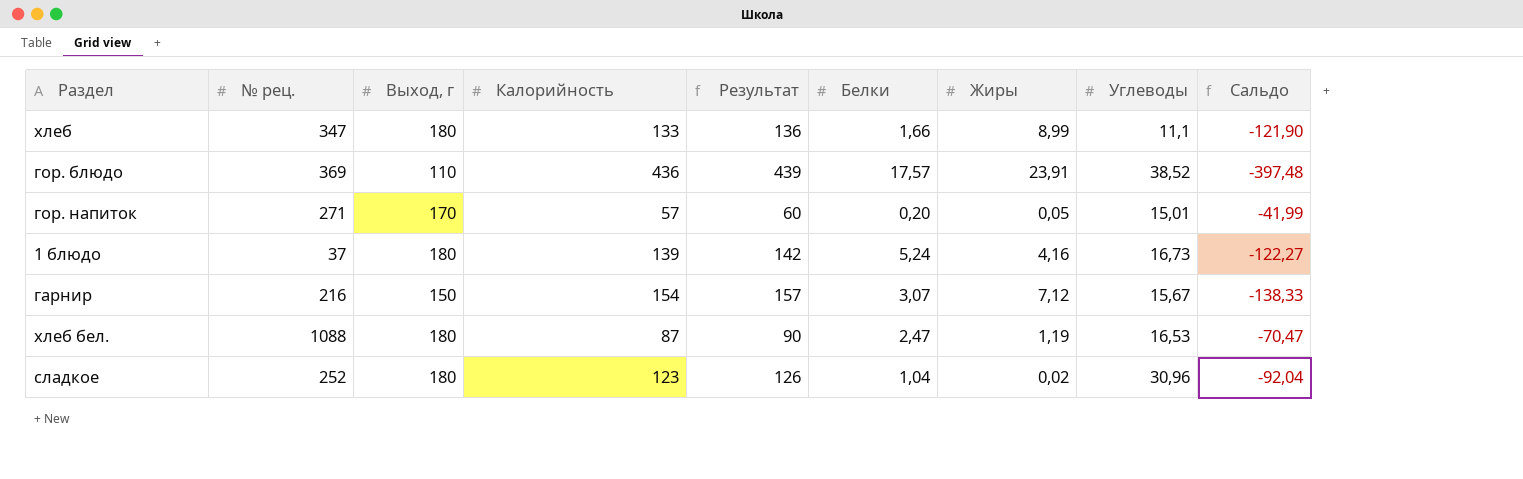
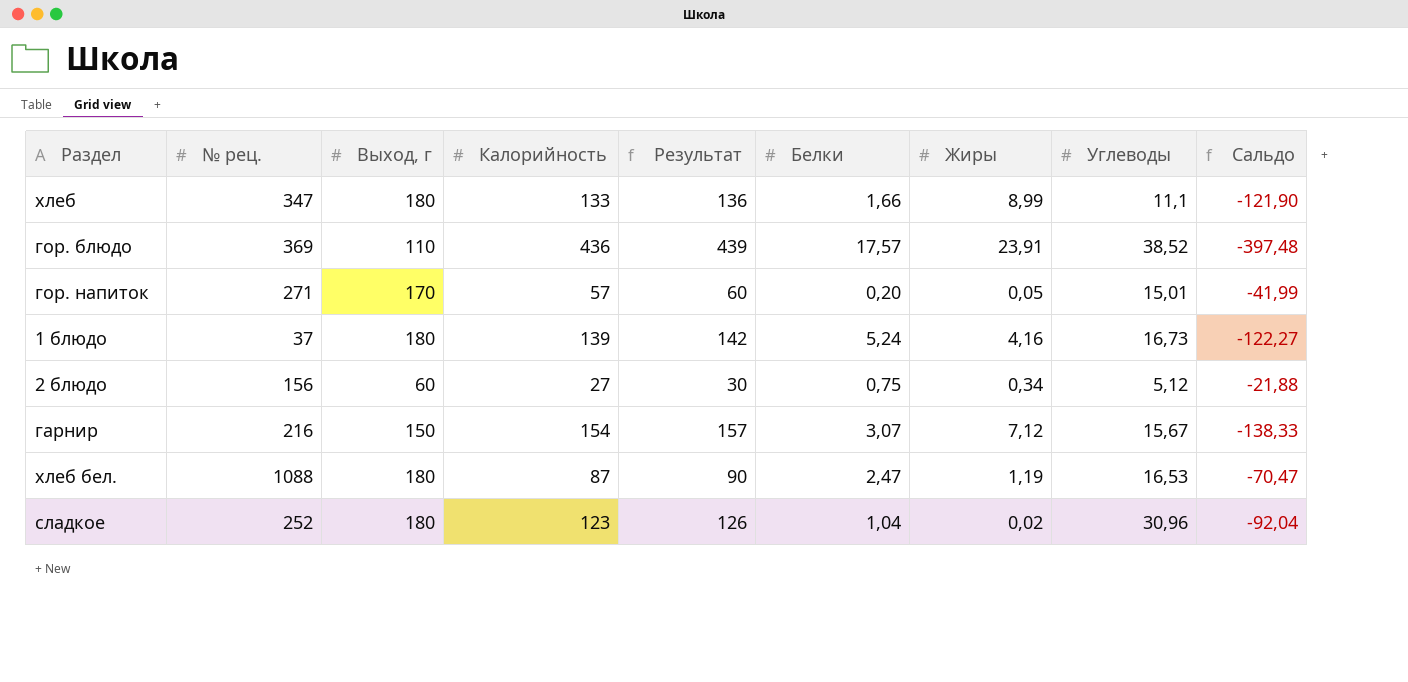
row 2 блюдо: none -> 156 | 60 | 27 | 30 | 0,75 | 0,34 | 5,12 | -21,88

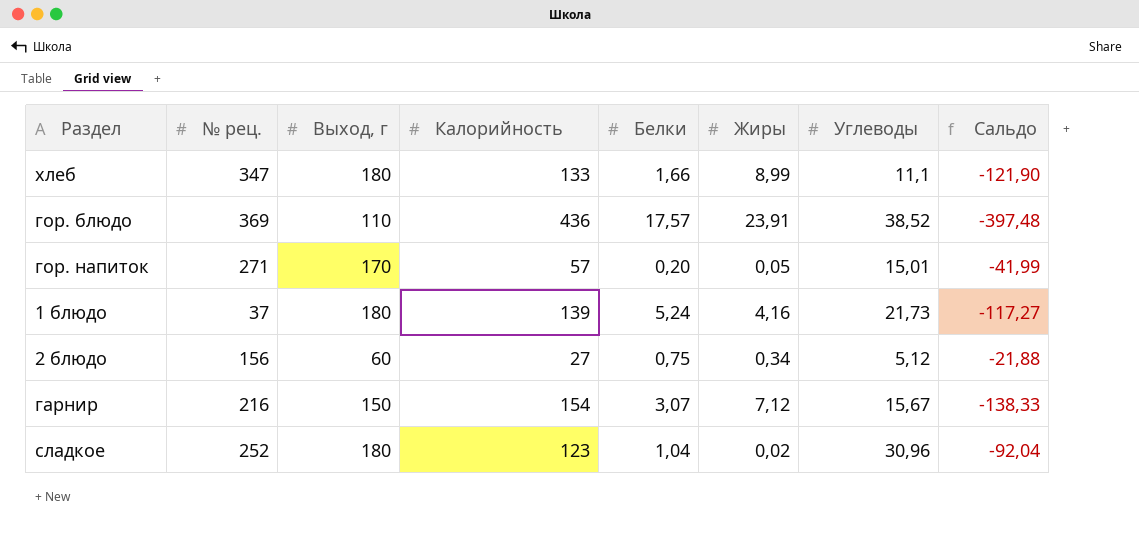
column Результат | formula: [Калорийность] + 3 -> none
row хлеб бел.: 1088 | 180 | 87 | 90 | 2,47 | 1,19 | 16,53 | -70,47 -> none
1 блюдо | Углеводы: 16,73 -> 21,73
1 блюдо | Сальдо: -122,27 -> -117,27

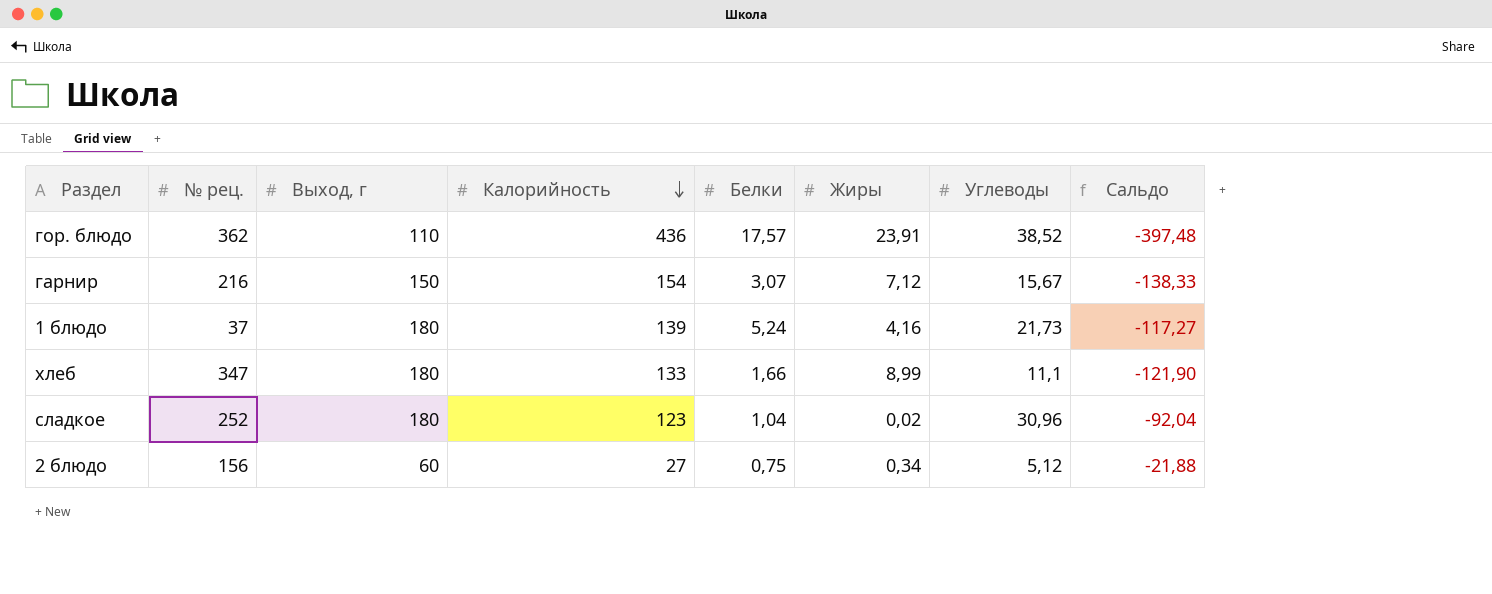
row order: none -> Калорийность descending
row гор. напиток: 271 | 170 | 57 | 0,20 | 0,05 | 15,01 | -41,99 -> none
гор. блюдо | № рец.: 369 -> 362

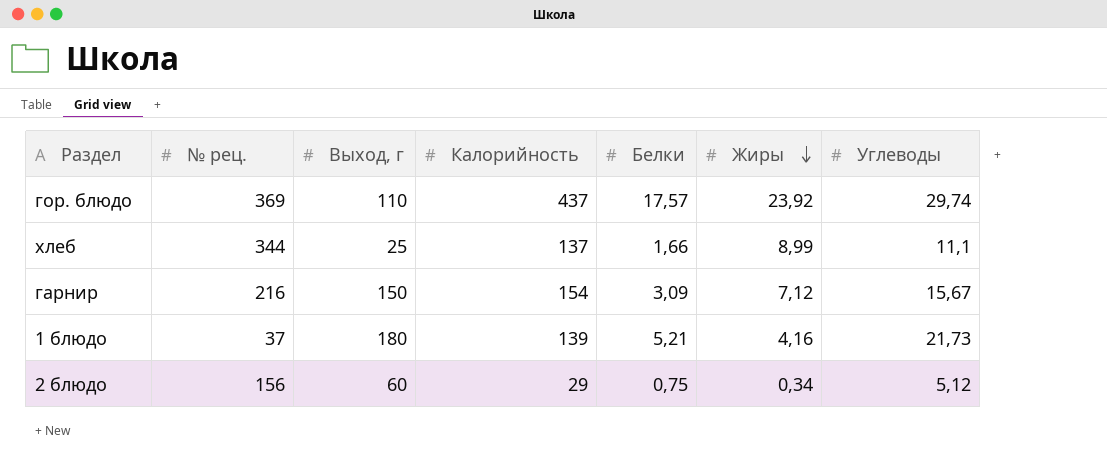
row order: Калорийность descending -> Жиры descending
column Сальдо | formula: [Углеводы] - [Калорийность] -> none
row сладкое: 252 | 180 | 123 | 1,04 | 0,02 | 30,96 | -92,04 -> none
гор. блюдо | № рец.: 362 -> 369
гор. блюдо | Калорийность: 436 -> 437
гор. блюдо | Жиры: 23,91 -> 23,92
гор. блюдо | Углеводы: 38,52 -> 29,74
хлеб | № рец.: 347 -> 344
хлеб | Выход, г: 180 -> 25
хлеб | Калорийность: 133 -> 137
гарнир | Белки: 3,07 -> 3,09
1 блюдо | Белки: 5,24 -> 5,21
2 блюдо | Калорийность: 27 -> 29

